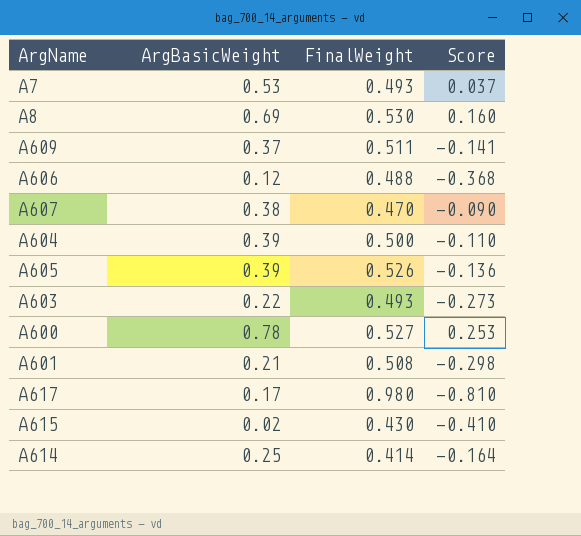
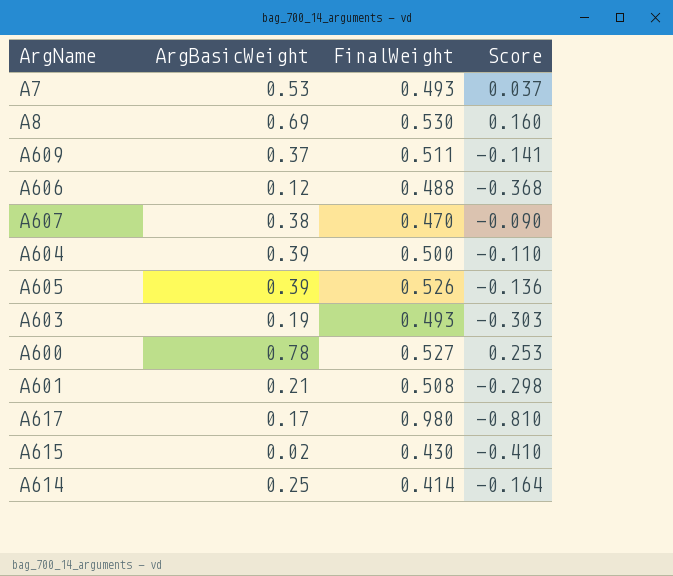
A603 | ArgBasicWeight: 0.22 -> 0.19
A603 | Score: -0.273 -> -0.303

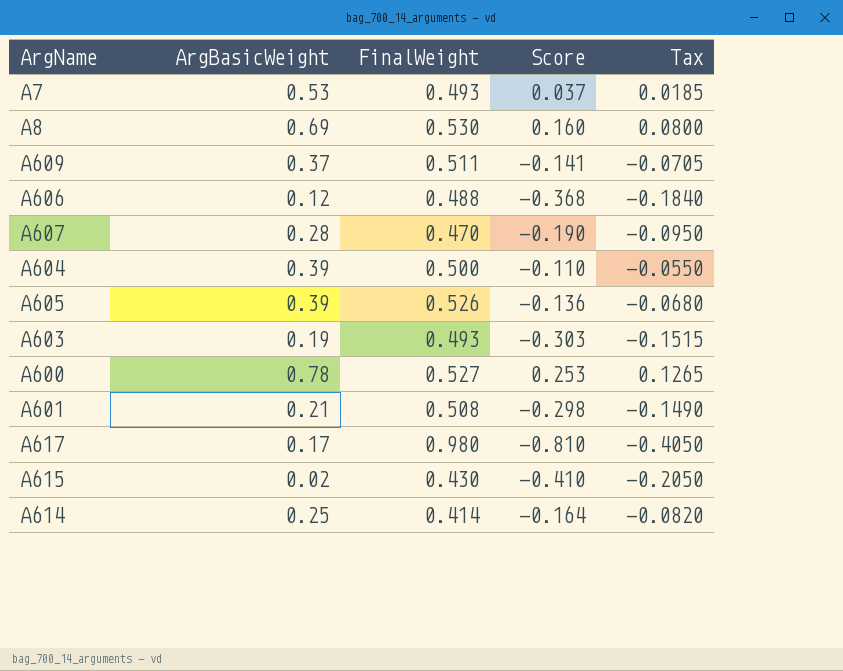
column Tax | formula: none -> [Score] * 0.5
A607 | ArgBasicWeight: 0.38 -> 0.28
A607 | Score: -0.090 -> -0.190

